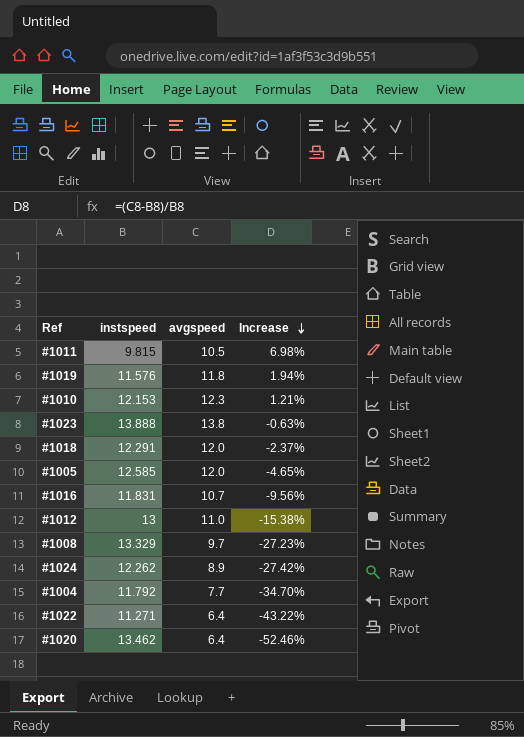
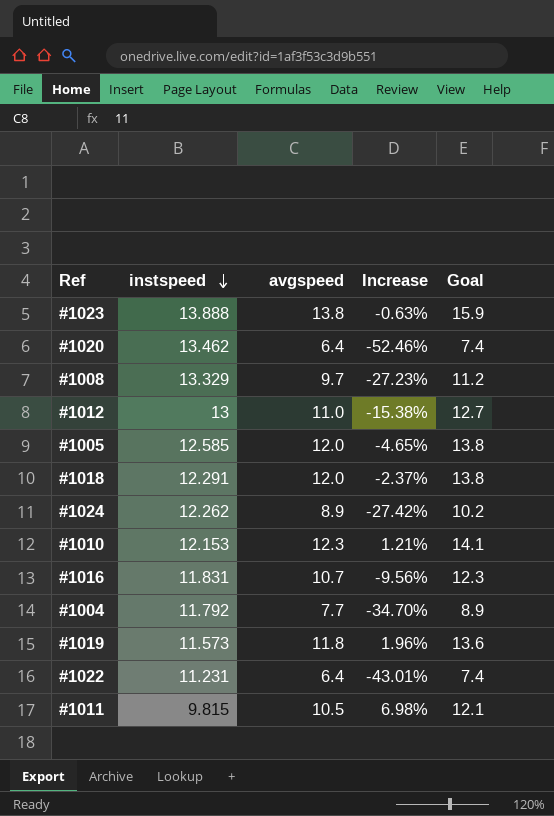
row order: Increase descending -> instspeed descending
column Goal | formula: none -> [avgspeed] * 1.15
#1019 | instspeed: 11.576 -> 11.573
#1019 | Increase: 1.94% -> 1.96%
#1022 | instspeed: 11.271 -> 11.231
#1022 | Increase: -43.22% -> -43.01%

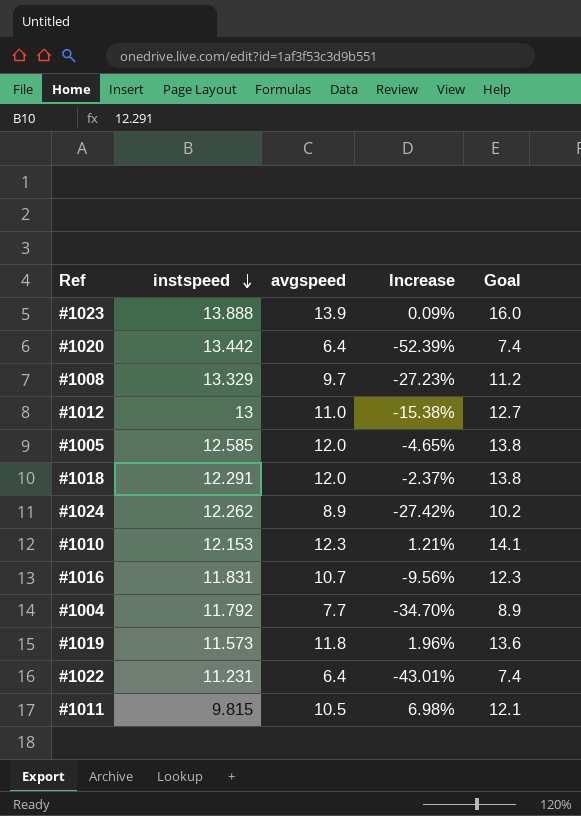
#1023 | avgspeed: 13.8 -> 13.9
#1023 | Increase: -0.63% -> 0.09%
#1023 | Goal: 15.9 -> 16.0
#1020 | instspeed: 13.462 -> 13.442
#1020 | Increase: -52.46% -> -52.39%

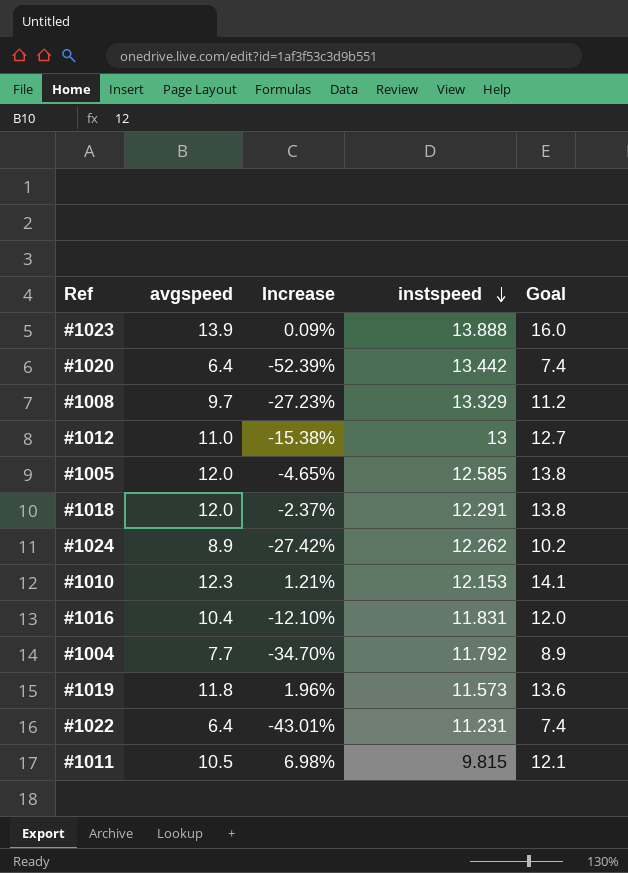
column instspeed | position: 2 -> 4
#1016 | avgspeed: 10.7 -> 10.4
#1016 | Increase: -9.56% -> -12.10%
#1016 | Goal: 12.3 -> 12.0

